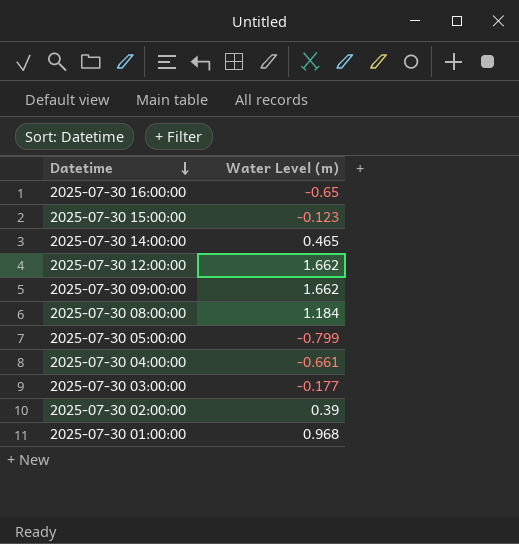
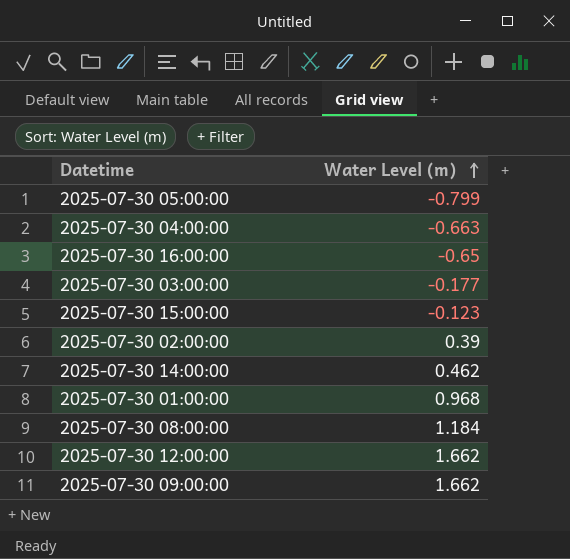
row order: Datetime descending -> Water Level (m) ascending
2025-07-30 04:00:00 | Water Level (m): -0.661 -> -0.663
2025-07-30 14:00:00 | Water Level (m): 0.465 -> 0.462

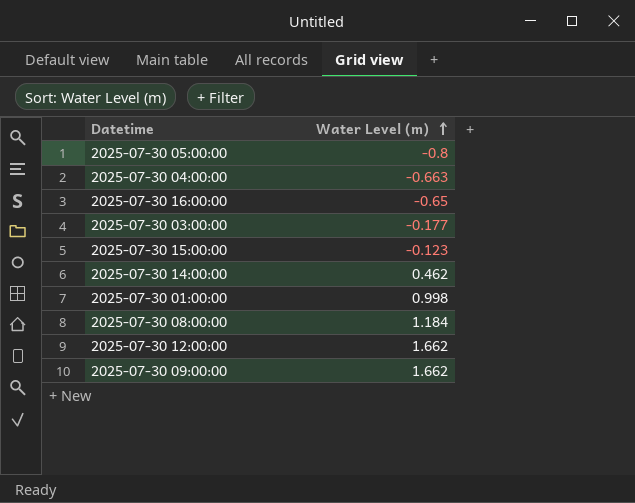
row 2025-07-30 02:00:00: 0.39 -> none
2025-07-30 05:00:00 | Water Level (m): -0.799 -> -0.8
2025-07-30 01:00:00 | Water Level (m): 0.968 -> 0.998

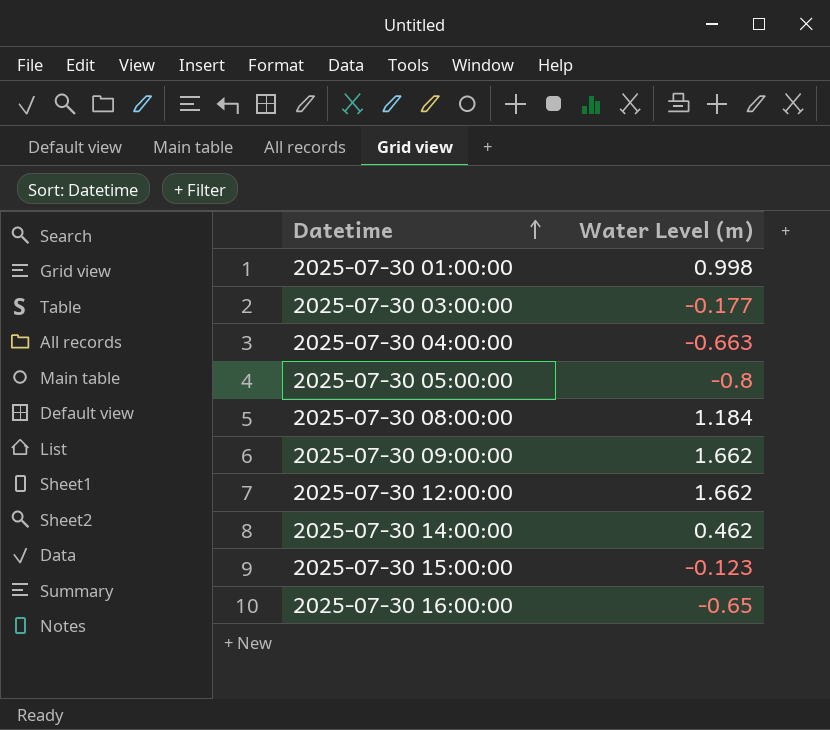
row order: Water Level (m) ascending -> Datetime ascending

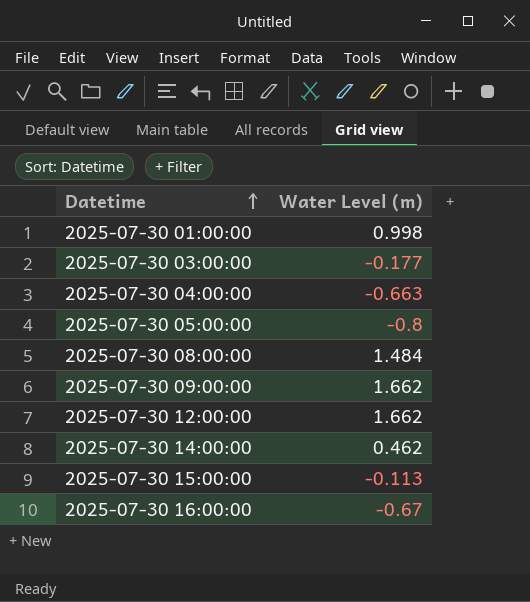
2025-07-30 08:00:00 | Water Level (m): 1.184 -> 1.484
2025-07-30 15:00:00 | Water Level (m): -0.123 -> -0.113
2025-07-30 16:00:00 | Water Level (m): -0.65 -> -0.67

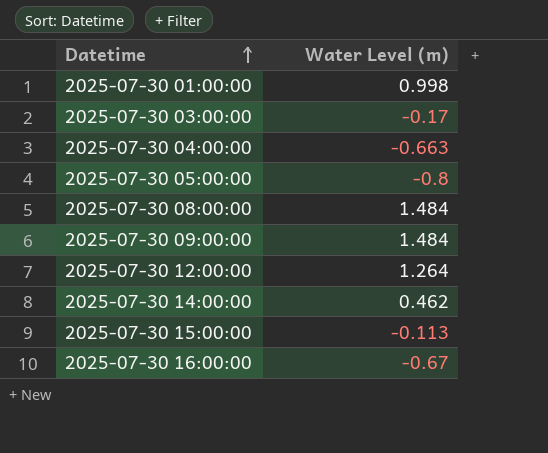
2025-07-30 03:00:00 | Water Level (m): -0.177 -> -0.17
2025-07-30 09:00:00 | Water Level (m): 1.662 -> 1.484
2025-07-30 12:00:00 | Water Level (m): 1.662 -> 1.264

